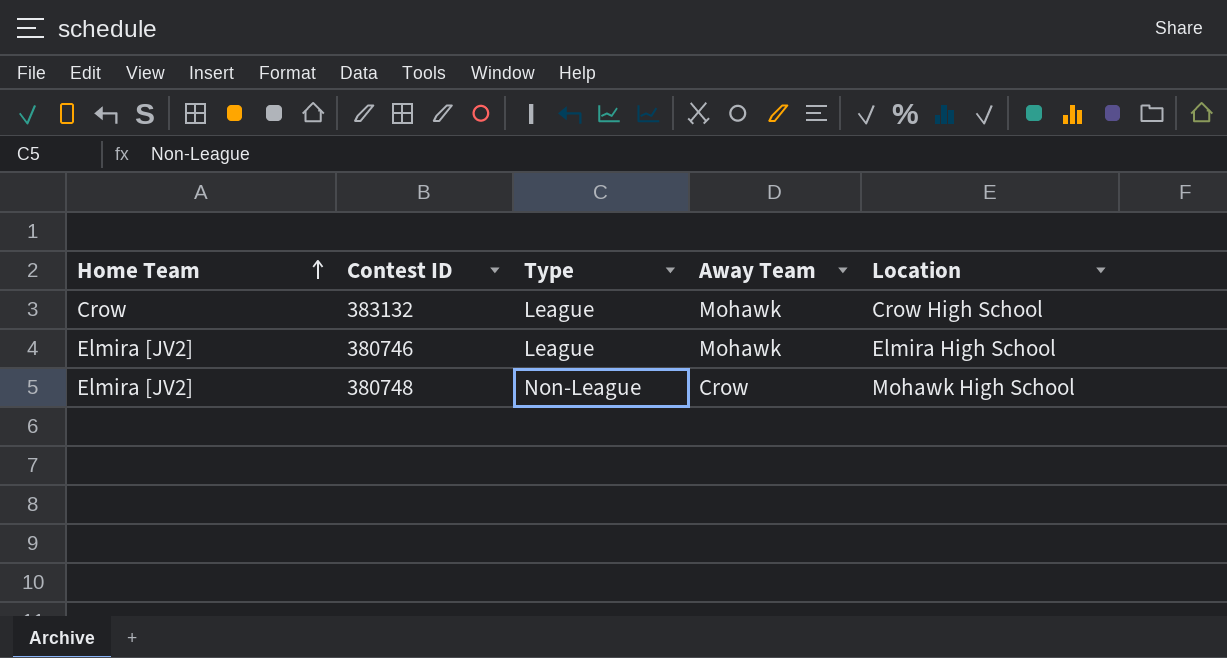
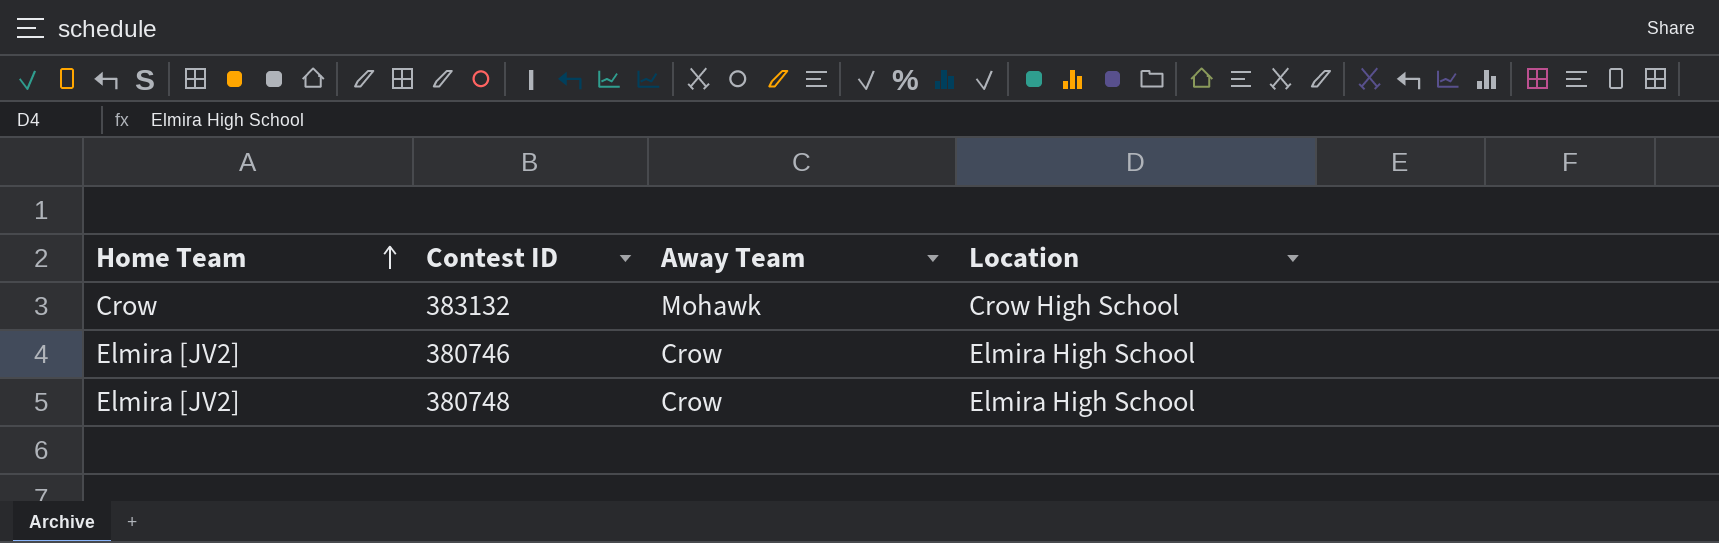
column Type | position: 3 -> none
380746 | Away Team: Mohawk -> Crow
380748 | Location: Mohawk High School -> Elmira High School

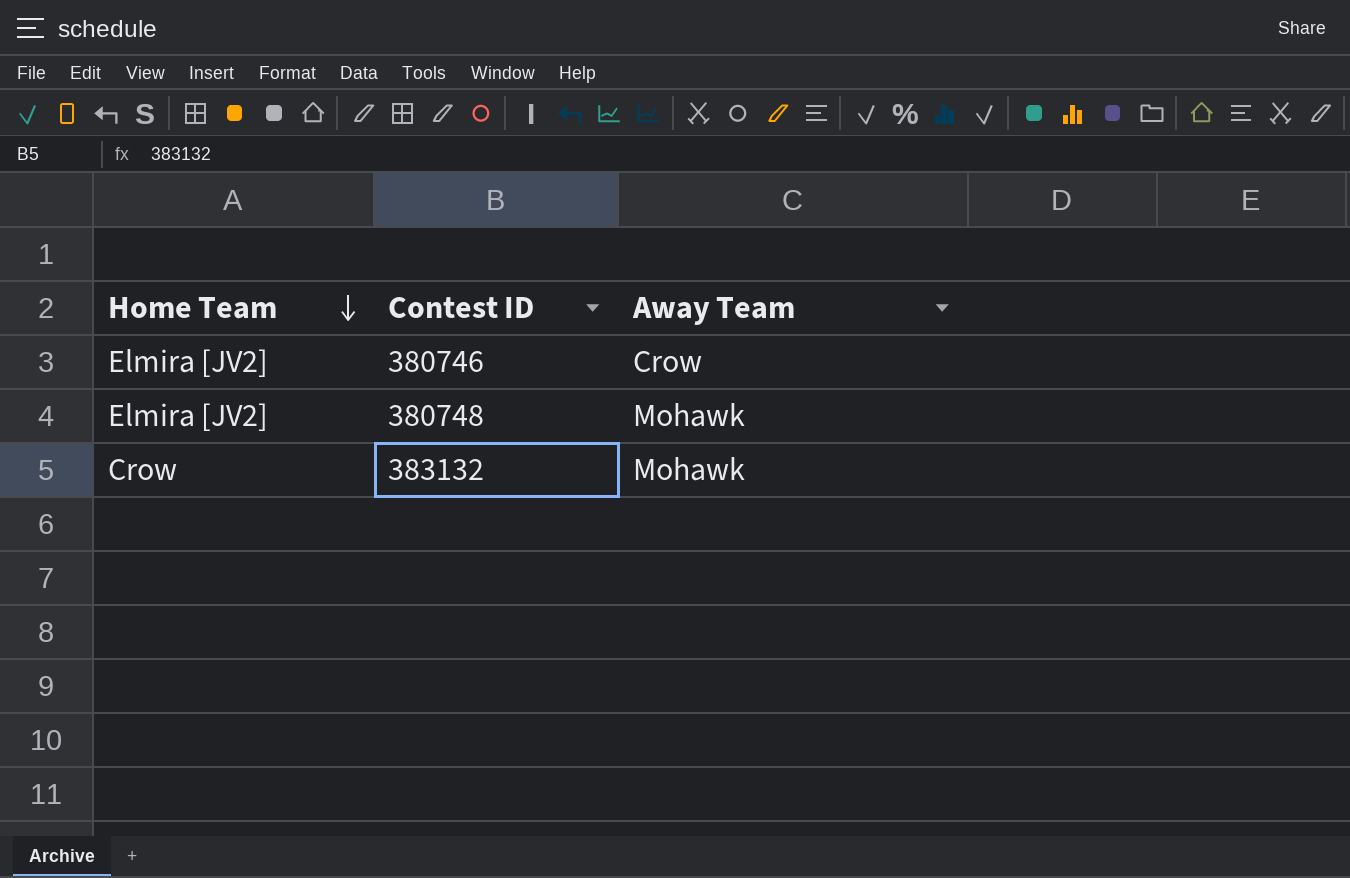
row order: Home Team ascending -> Home Team descending
column Location | position: 4 -> none
380748 | Away Team: Crow -> Mohawk

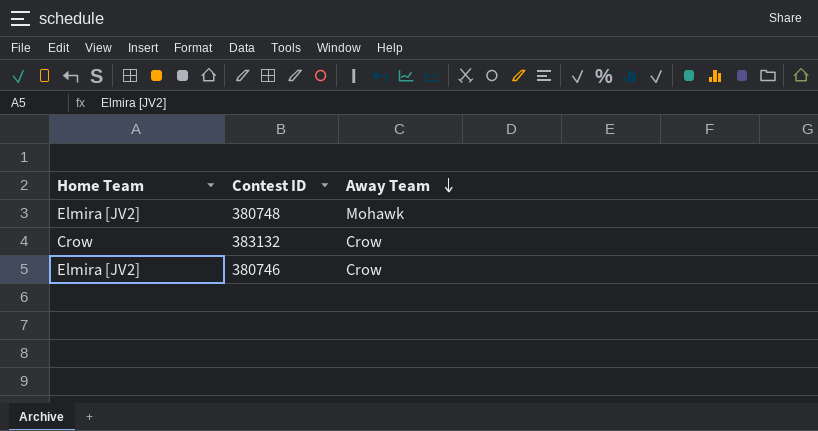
row order: Home Team descending -> Away Team descending
383132 | Away Team: Mohawk -> Crow

